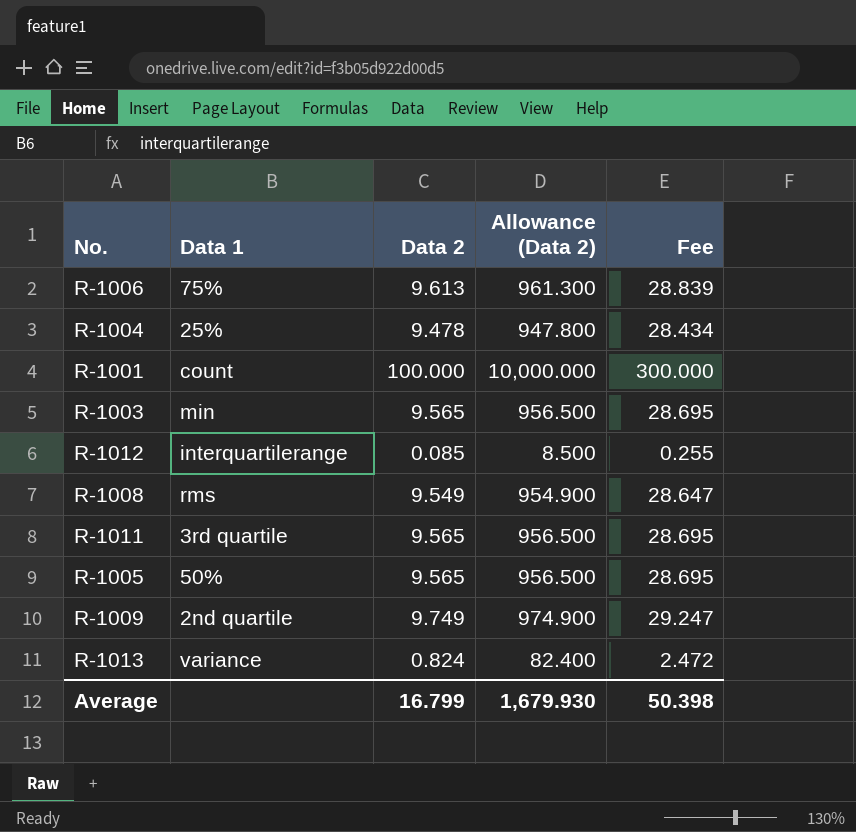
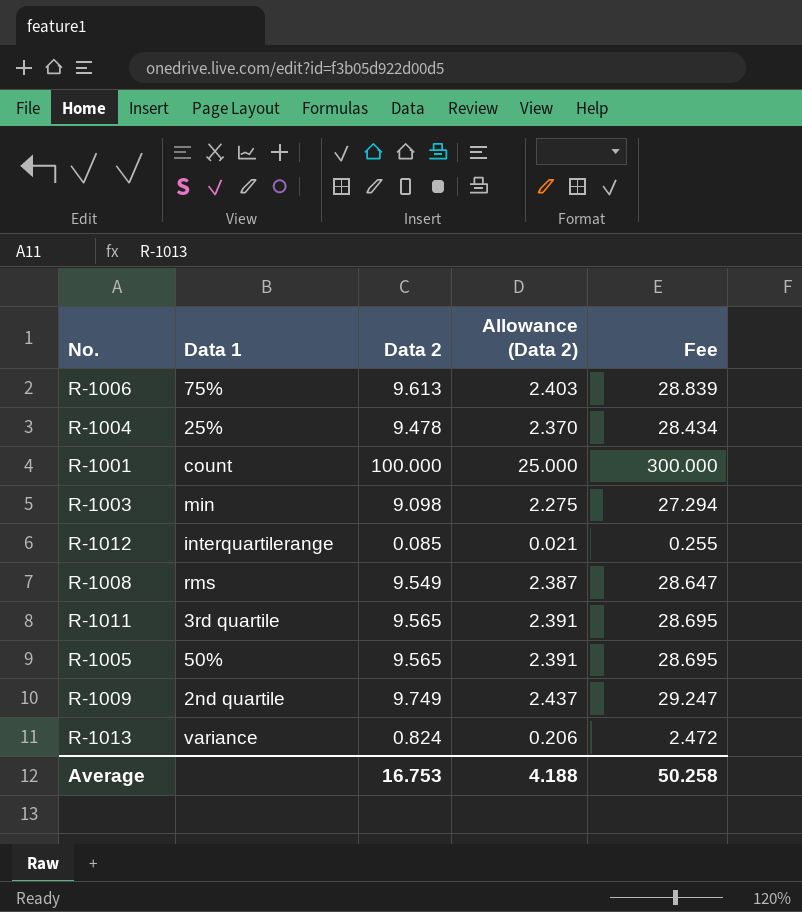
column Allowance (Data 2) | formula: [Data 2] * 100 -> [Data 2] * 0.25
R-1003 | Data 2: 9.565 -> 9.098
R-1003 | Fee: 28.695 -> 27.294
Average | Data 2: 16.799 -> 16.753
Average | Allowance (Data 2): 1,679.930 -> 4.188
Average | Fee: 50.398 -> 50.258

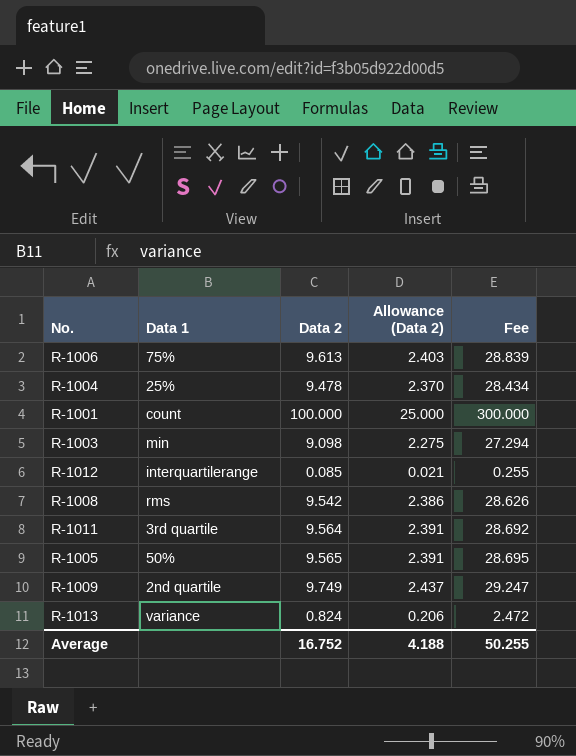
R-1008 | Data 2: 9.549 -> 9.542
R-1008 | Allowance (Data 2): 2.387 -> 2.386
R-1008 | Fee: 28.647 -> 28.626
R-1011 | Data 2: 9.565 -> 9.564
R-1011 | Fee: 28.695 -> 28.692
Average | Data 2: 16.753 -> 16.752
Average | Fee: 50.258 -> 50.255

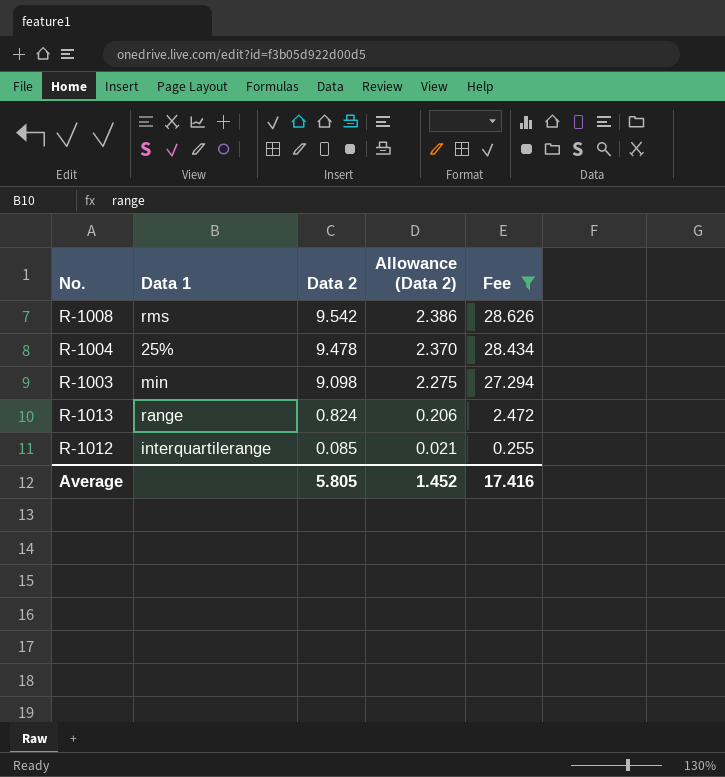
filter: none -> Fee <= 28.626
row order: none -> Data 2 descending
R-1013 | Data 1: variance -> range
Average | Data 2: 16.752 -> 5.805
Average | Allowance (Data 2): 4.188 -> 1.452
Average | Fee: 50.255 -> 17.416

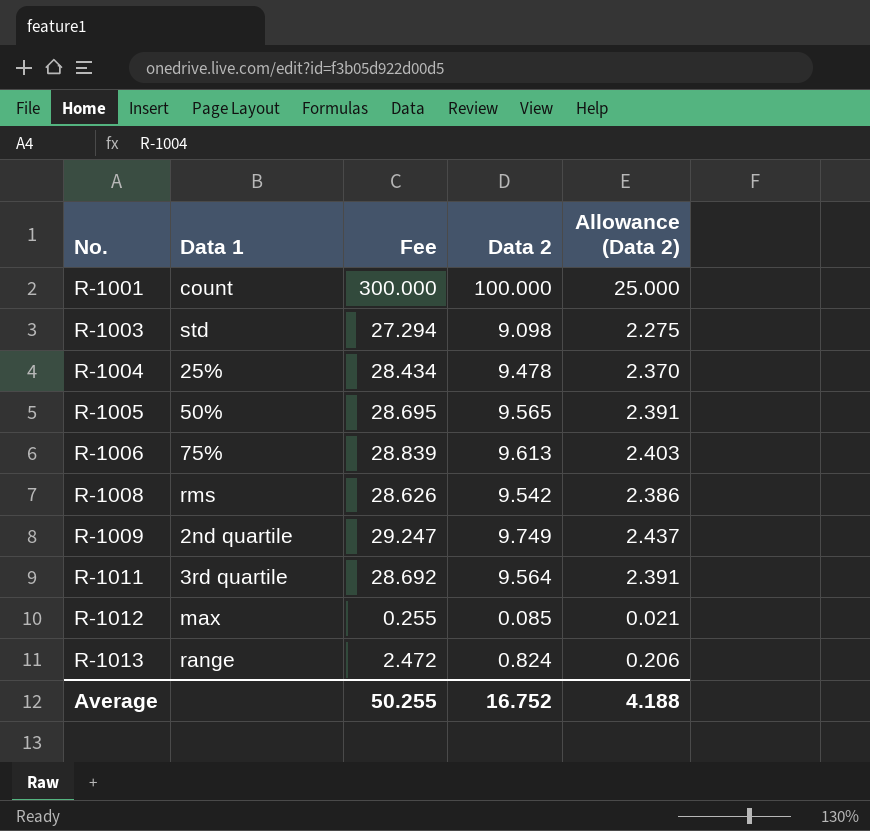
filter: Fee <= 28.626 -> none
row order: Data 2 descending -> No. ascending
column Fee | position: 5 -> 3
R-1003 | Data 1: min -> std
R-1012 | Data 1: interquartilerange -> max
Average | Fee: 17.416 -> 50.255
Average | Data 2: 5.805 -> 16.752
Average | Allowance (Data 2): 1.452 -> 4.188

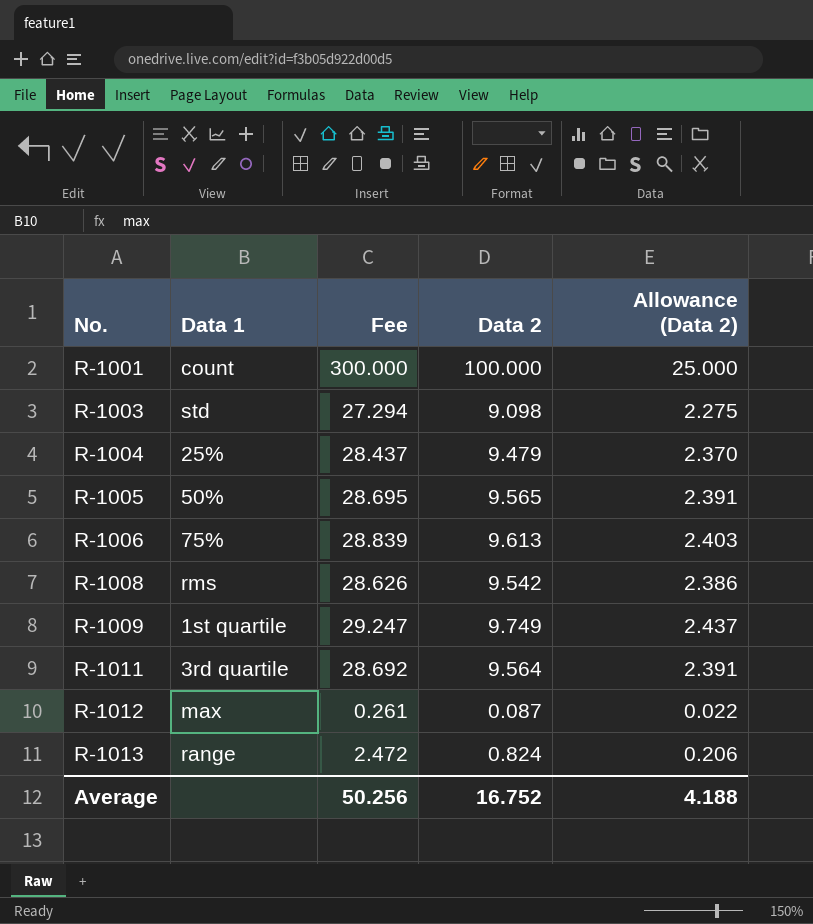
R-1004 | Fee: 28.434 -> 28.437
R-1004 | Data 2: 9.478 -> 9.479
R-1009 | Data 1: 2nd quartile -> 1st quartile
R-1012 | Fee: 0.255 -> 0.261
R-1012 | Data 2: 0.085 -> 0.087
R-1012 | Allowance (Data 2): 0.021 -> 0.022
Average | Fee: 50.255 -> 50.256

